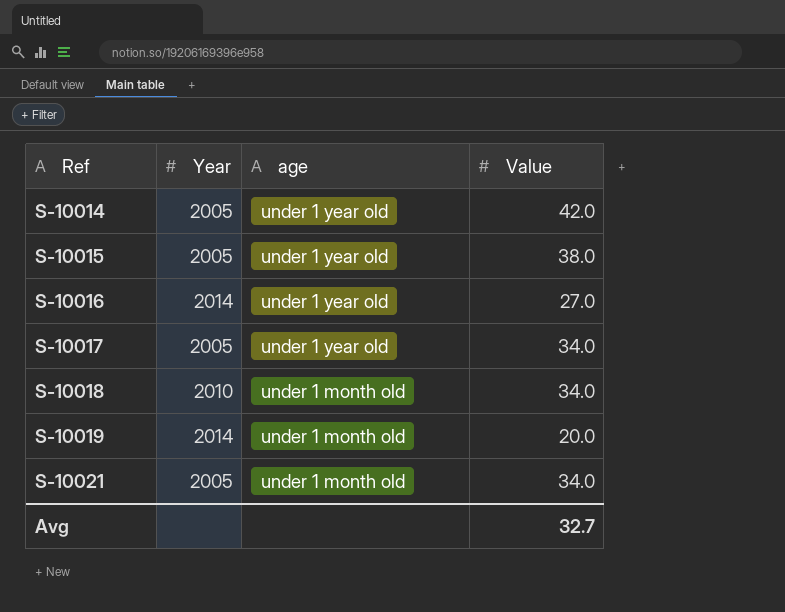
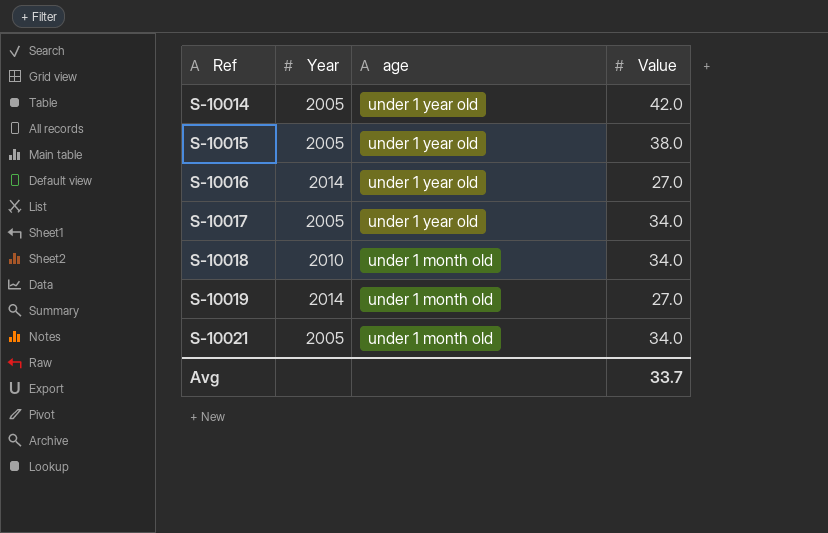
S-10019 | Value: 20.0 -> 27.0
Avg | Value: 32.7 -> 33.7

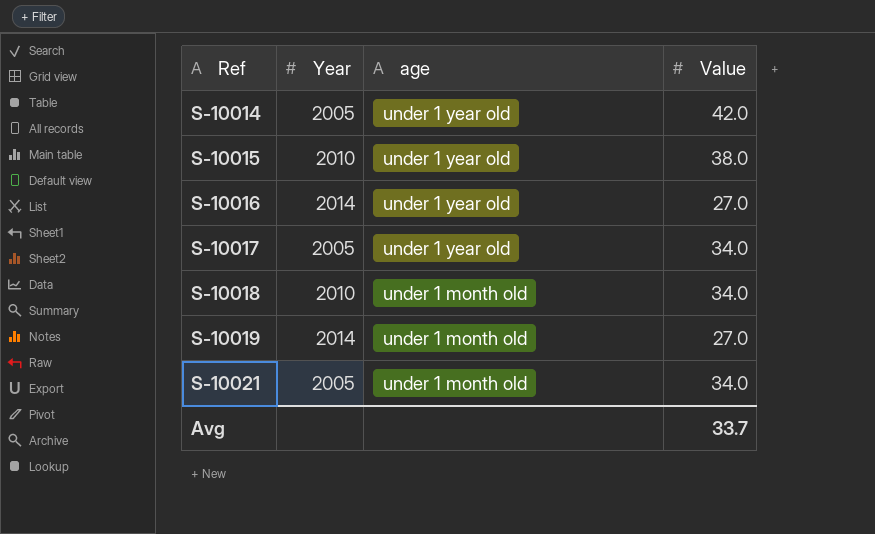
S-10015 | Year: 2005 -> 2010

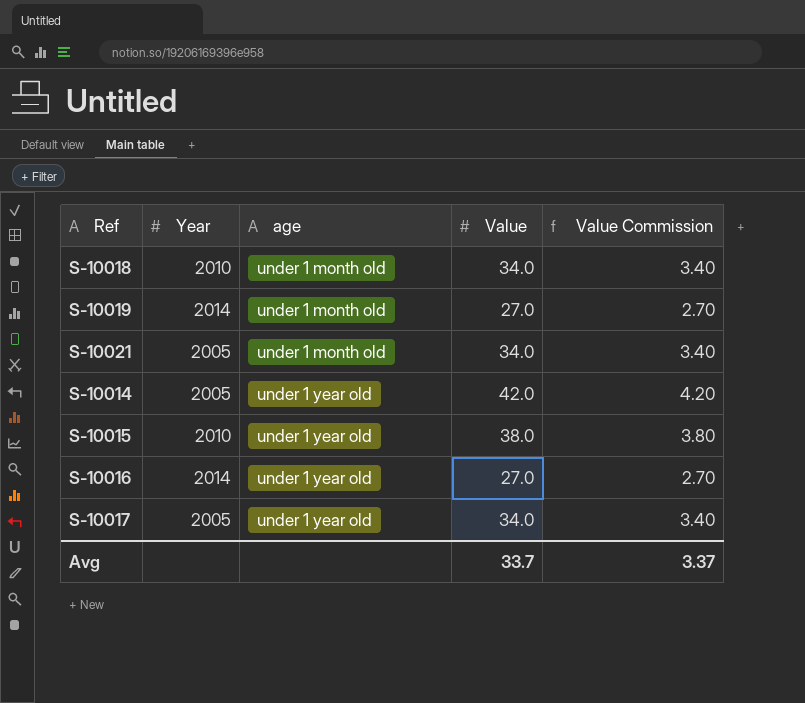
row order: Ref ascending -> age ascending
column Value Commission | formula: none -> [Value] * 0.1

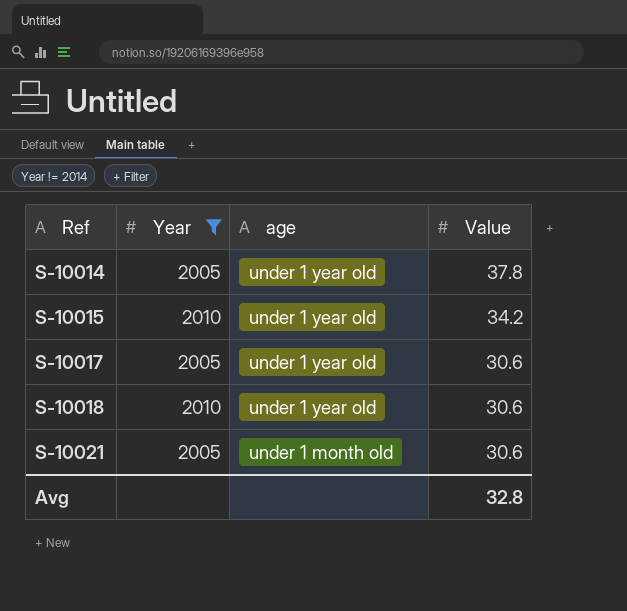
filter: none -> Year != 2014
row order: age ascending -> Ref ascending
column Value Commission | formula: [Value] * 0.1 -> none
S-10014 | Value: 42.0 -> 37.8
S-10015 | Value: 38.0 -> 34.2
S-10017 | Value: 34.0 -> 30.6
S-10018 | age: under 1 month old -> under 1 year old
S-10018 | Value: 34.0 -> 30.6
S-10021 | Value: 34.0 -> 30.6
Avg | Value: 33.7 -> 32.8

